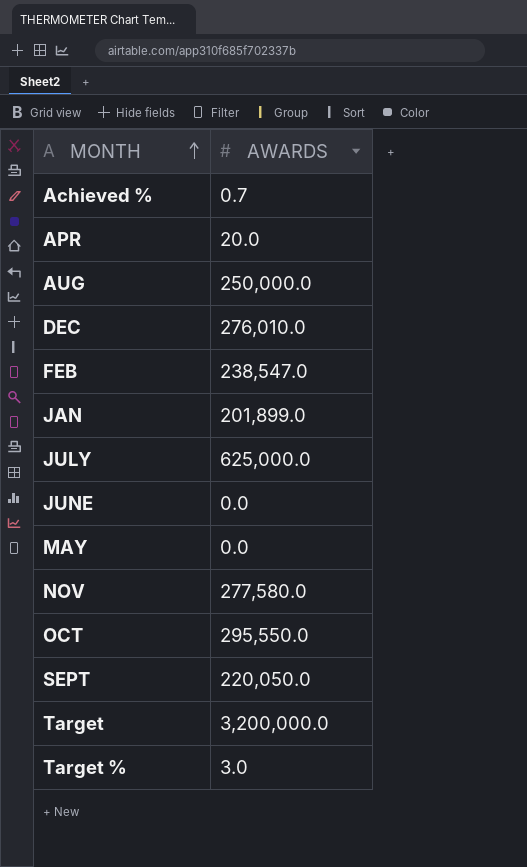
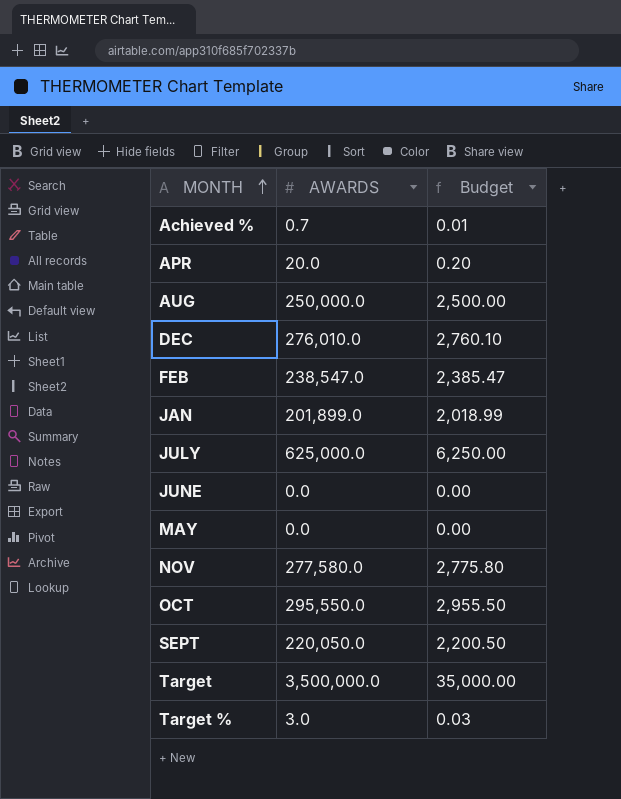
column Budget | formula: none -> [AWARDS] * 0.01
Target | AWARDS: 3,200,000.0 -> 3,500,000.0

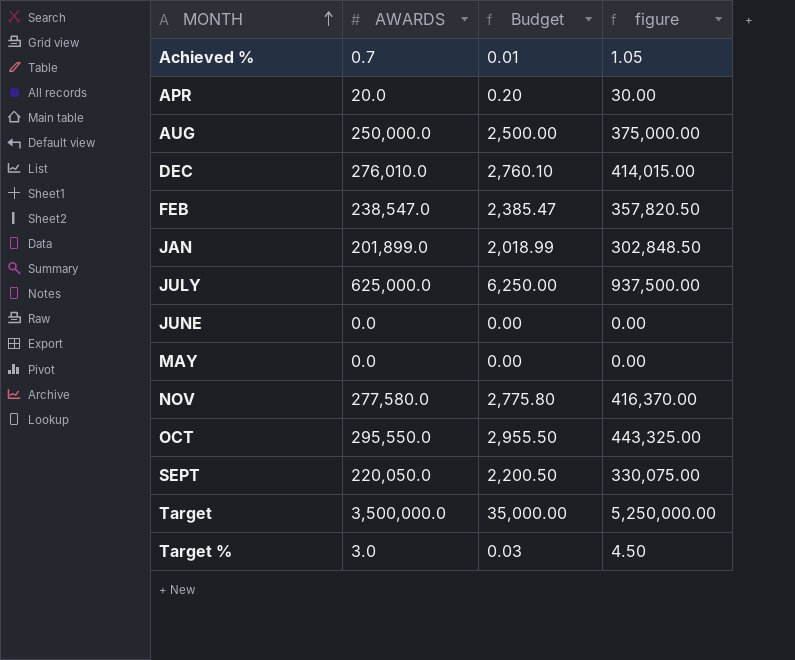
column figure | formula: none -> [AWARDS] * 1.5

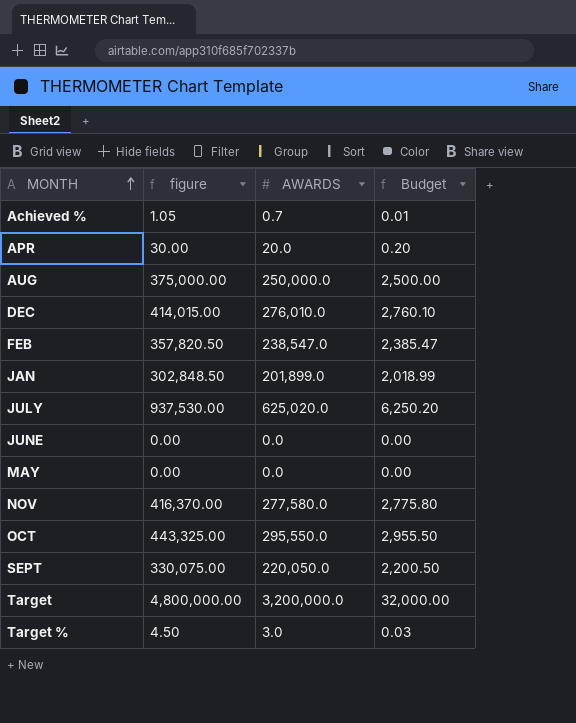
column figure | position: 4 -> 2
JULY | figure: 937,500.00 -> 937,530.00
JULY | AWARDS: 625,000.0 -> 625,020.0
JULY | Budget: 6,250.00 -> 6,250.20
Target | figure: 5,250,000.00 -> 4,800,000.00
Target | AWARDS: 3,500,000.0 -> 3,200,000.0
Target | Budget: 35,000.00 -> 32,000.00

